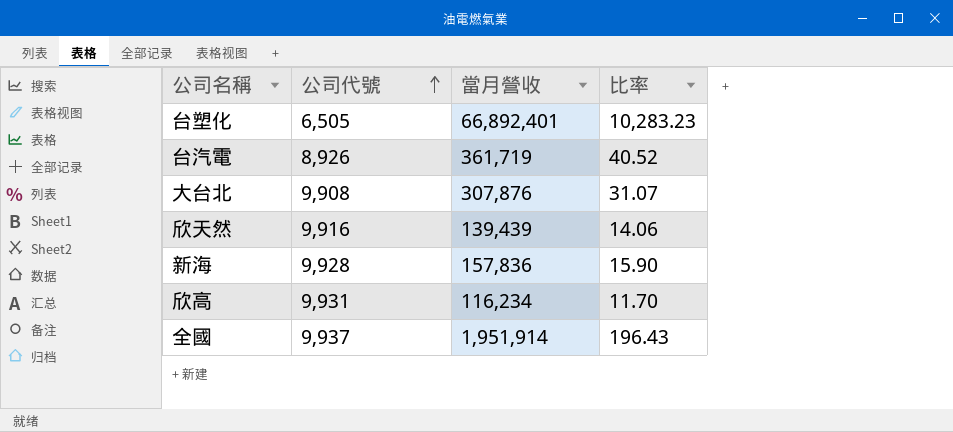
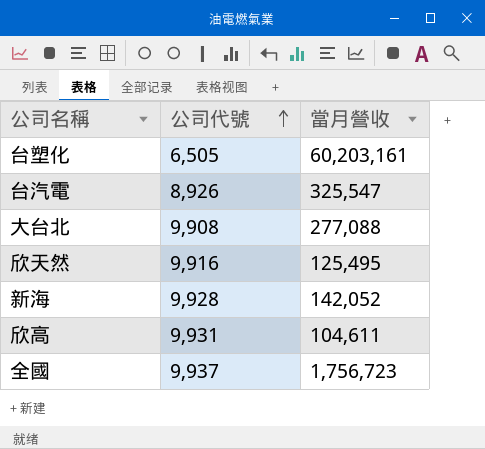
column 比率 | formula: [當月營收] / [公司代號] -> none
台塑化 | 當月營收: 66,892,401 -> 60,203,161
台汽電 | 當月營收: 361,719 -> 325,547
大台北 | 當月營收: 307,876 -> 277,088
欣天然 | 當月營收: 139,439 -> 125,495
新海 | 當月營收: 157,836 -> 142,052
欣高 | 當月營收: 116,234 -> 104,611
全國 | 當月營收: 1,951,914 -> 1,756,723

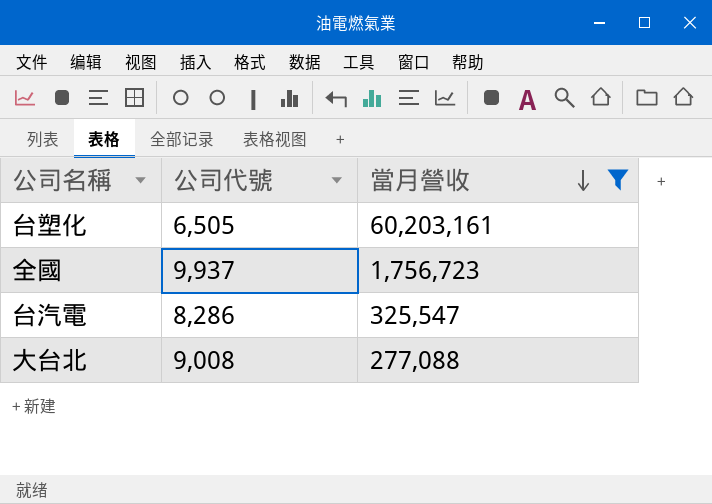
filter: none -> 當月營收 >= 277,088
row order: 公司代號 ascending -> 當月營收 descending
台汽電 | 公司代號: 8,926 -> 8,286
大台北 | 公司代號: 9,908 -> 9,008

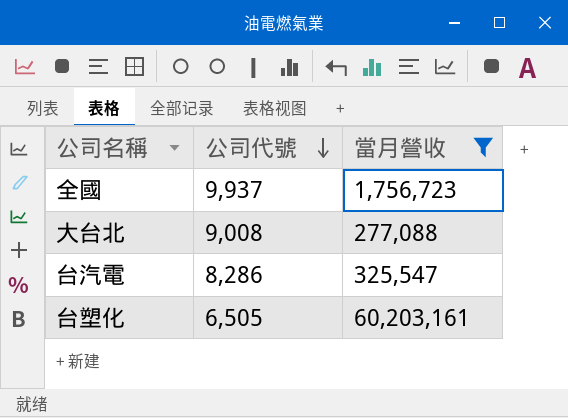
row order: 當月營收 descending -> 公司代號 descending

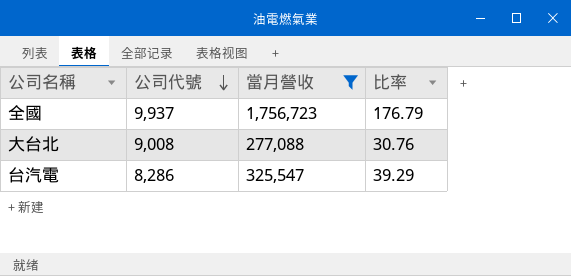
column 比率 | formula: none -> [當月營收] / [公司代號]
row 台塑化: 6,505 | 60,203,161 -> none

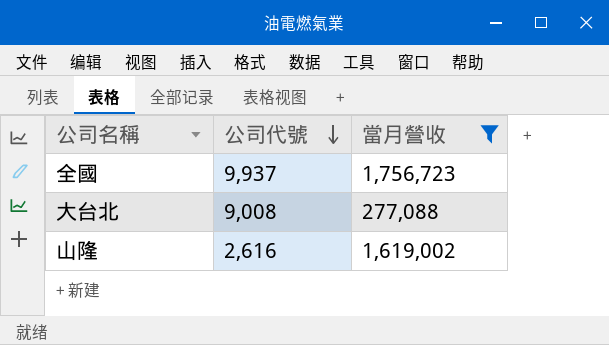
column 比率 | formula: [當月營收] / [公司代號] -> none
row 台汽電: 8,286 | 325,547 | 39.29 -> none
row 山隆: none -> 2,616 | 1,619,002

